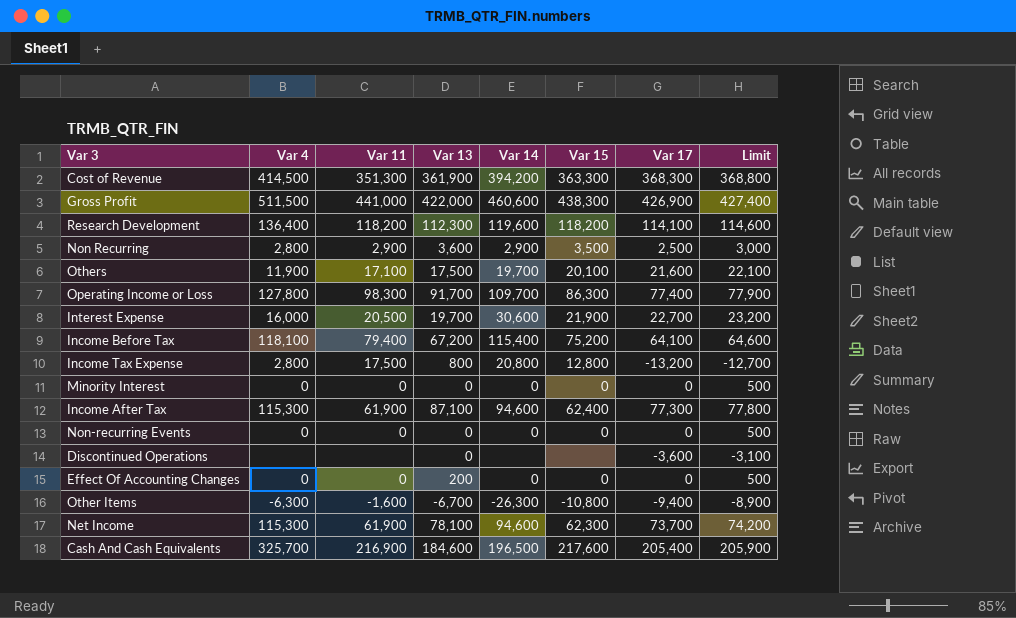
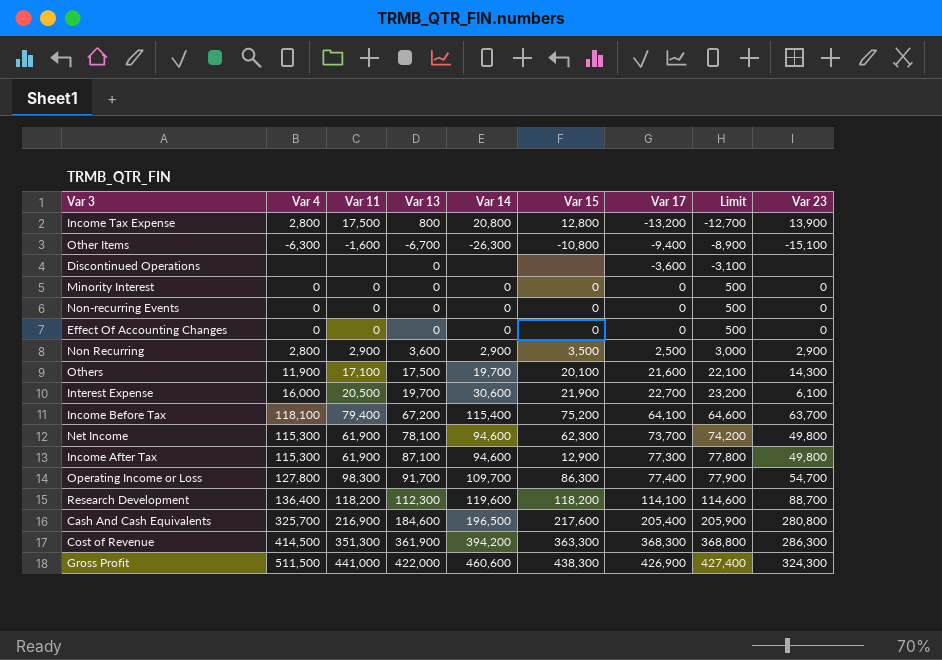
row order: none -> Var 17 ascending
column Var 23 | position: none -> 9
Effect Of Accounting Changes | Var 13: 200 -> 0
Income After Tax | Var 15: 62,400 -> 12,900

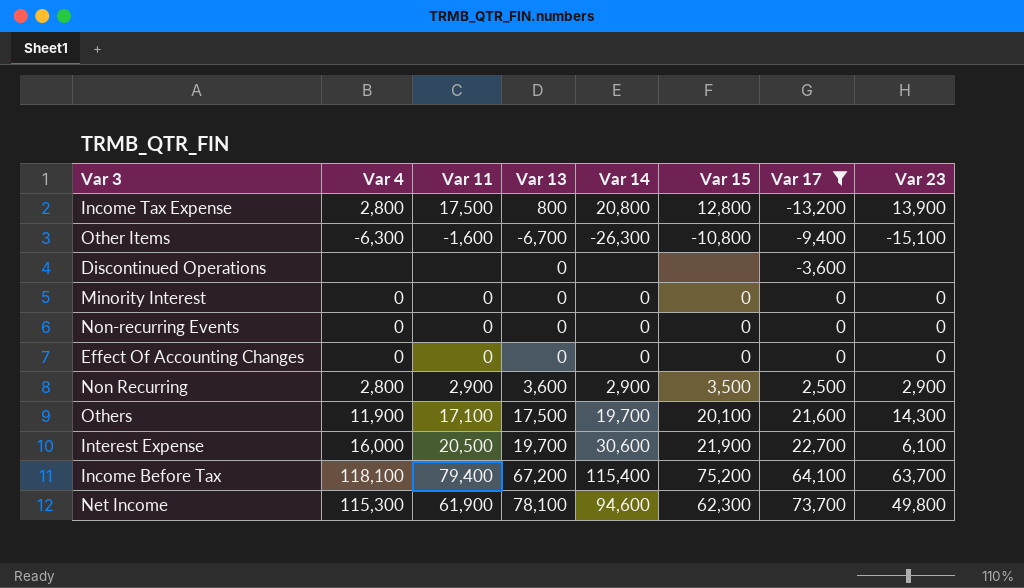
filter: none -> Var 17 <= 73,700
column Limit | formula: [Var 17] + 500 -> none

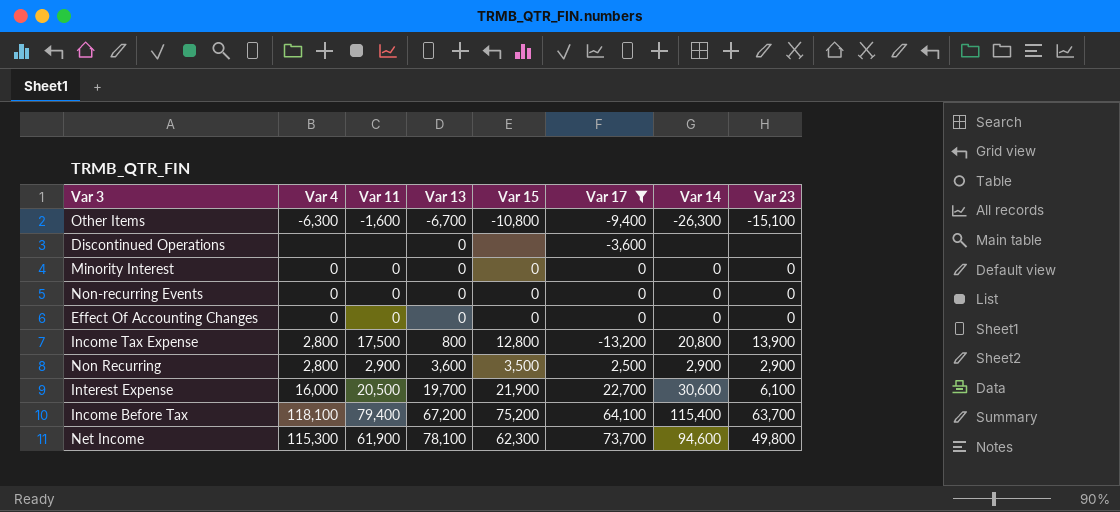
row order: Var 17 ascending -> Var 13 ascending
column Var 14 | position: 5 -> 7
row Others: 11,900 | 17,100 | 17,500 | 19,700 | 20,100 | 21,600 | 14,300 -> none

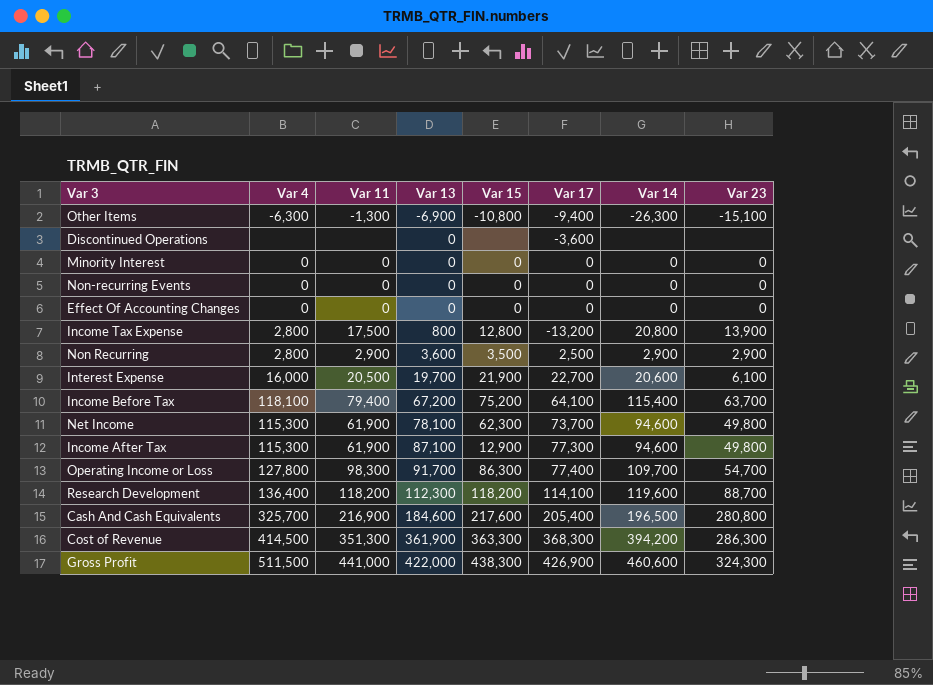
filter: Var 17 <= 73,700 -> none
Other Items | Var 11: -1,600 -> -1,300
Other Items | Var 13: -6,700 -> -6,900
Interest Expense | Var 14: 30,600 -> 20,600

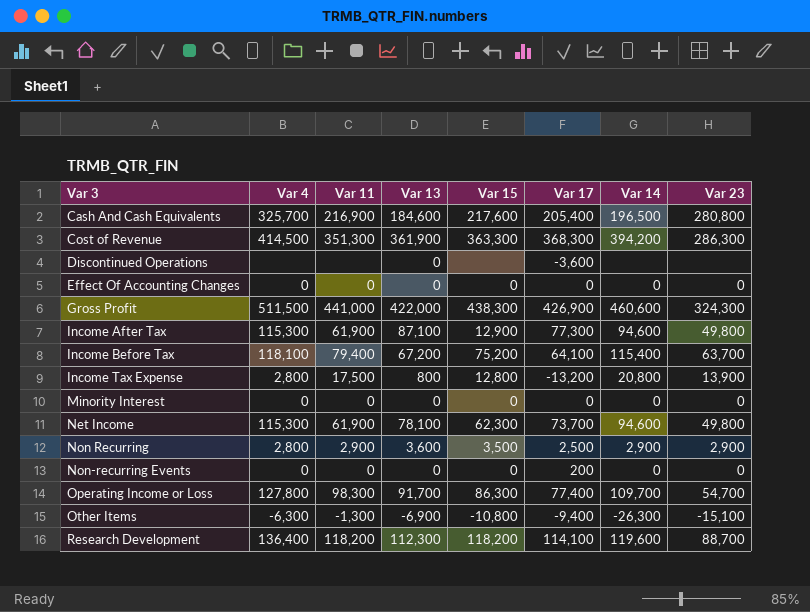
row order: Var 13 ascending -> Var 3 ascending
row Interest Expense: 16,000 | 20,500 | 19,700 | 21,900 | 22,700 | 20,600 | 6,100 -> none
Non-recurring Events | Var 17: 0 -> 200

